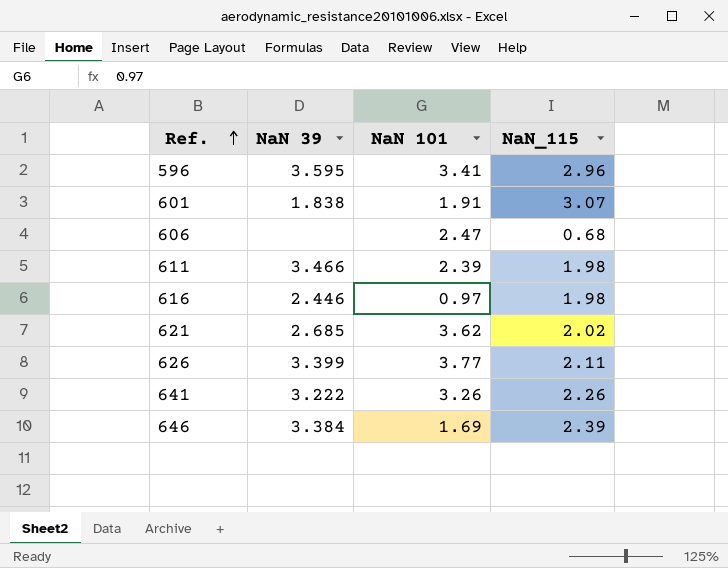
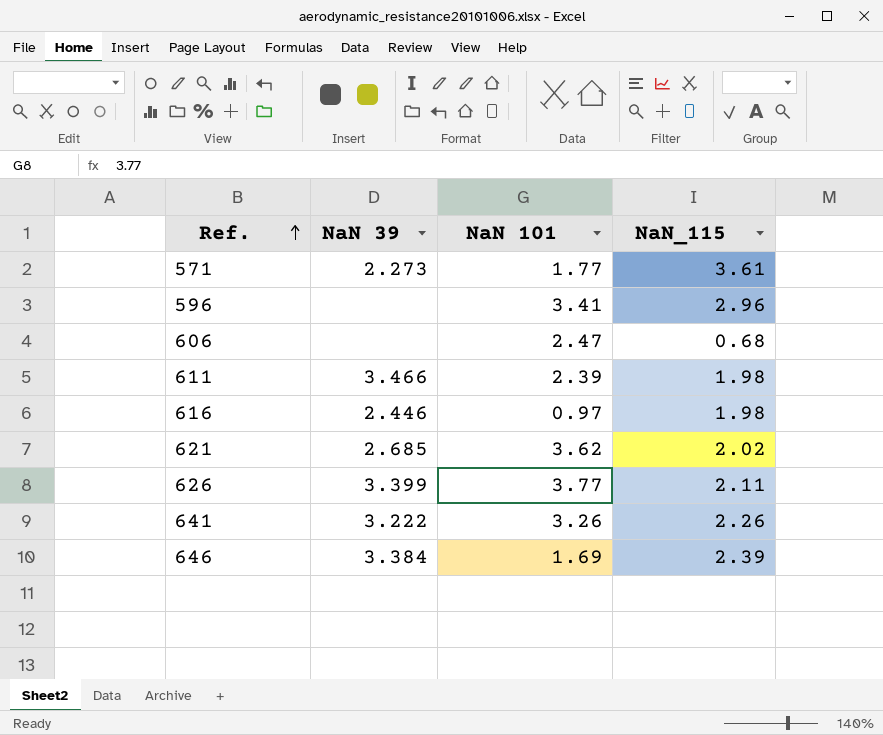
row 601: 1.838 | 1.91 | 3.07 -> none
row 571: none -> 2.273 | 1.77 | 3.61
596 | NaN 39: 3.595 -> none

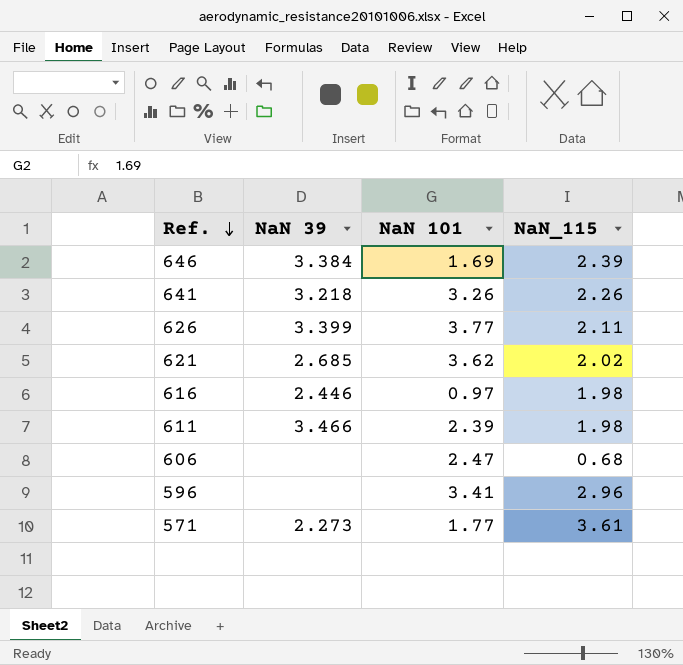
row order: Ref. ascending -> Ref. descending
641 | NaN 39: 3.222 -> 3.218

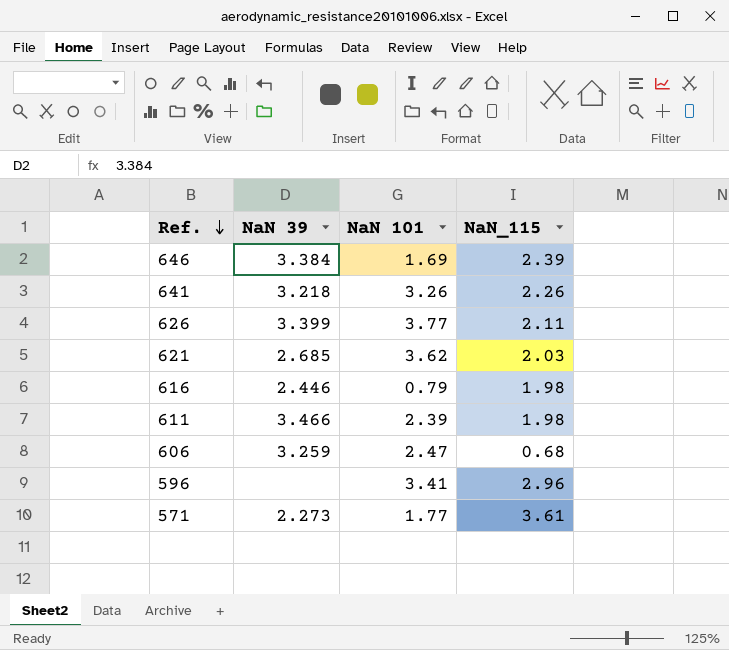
621 | NaN_115: 2.02 -> 2.03
616 | NaN 101: 0.97 -> 0.79
606 | NaN 39: none -> 3.259

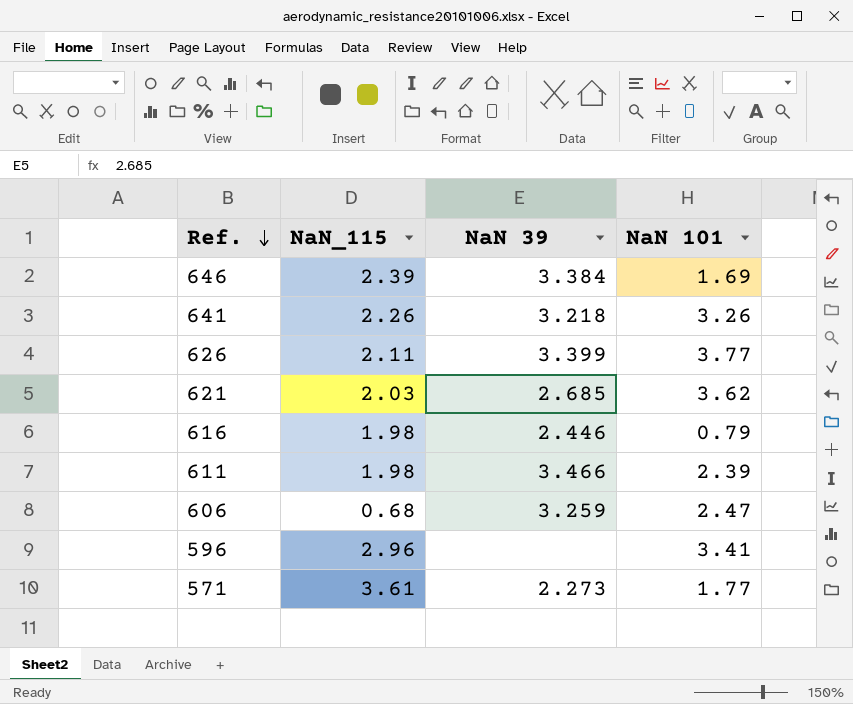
column NaN_115 | position: 4 -> 2

